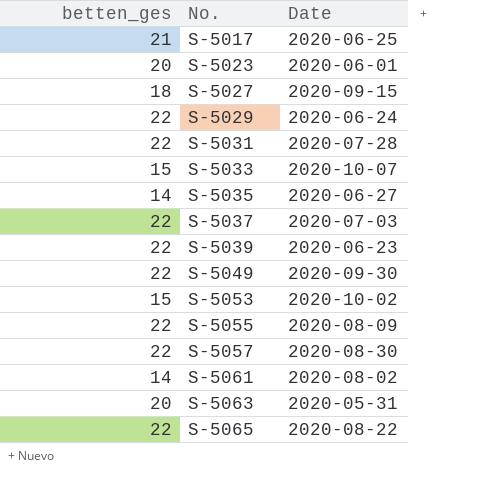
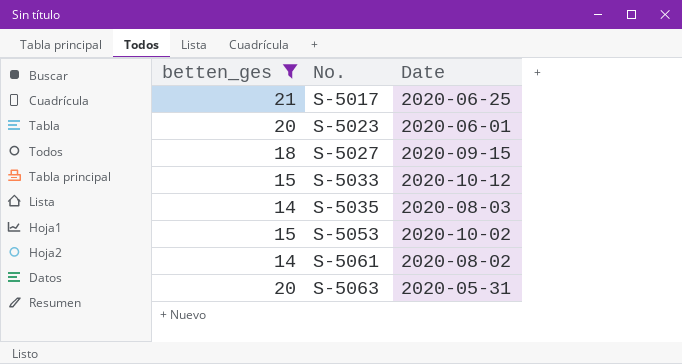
filter: none -> betten_ges != 22
S-5033 | Date: 2020-10-07 -> 2020-10-12
S-5035 | Date: 2020-06-27 -> 2020-08-03

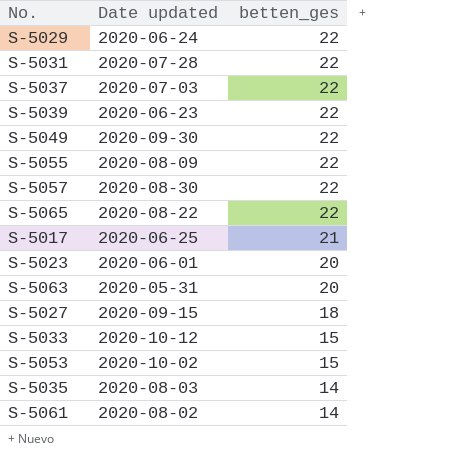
filter: betten_ges != 22 -> none
row order: No. ascending -> betten_ges descending
column name: Date -> Date updated
column betten_ges | position: 1 -> 3

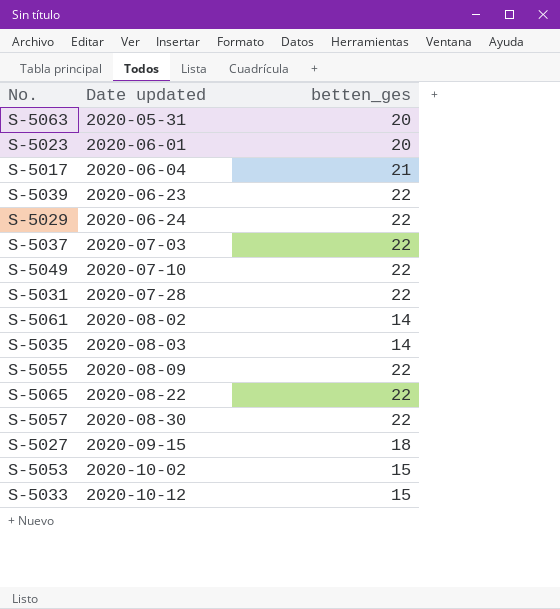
row order: betten_ges descending -> Date updated ascending
S-5017 | Date updated: 2020-06-25 -> 2020-06-04
S-5049 | Date updated: 2020-09-30 -> 2020-07-10

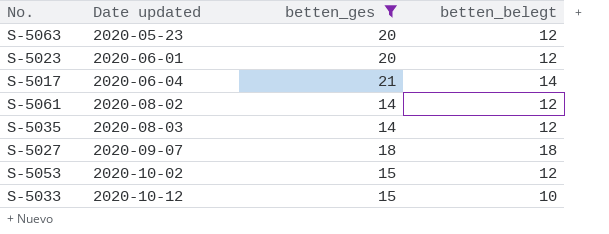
filter: none -> betten_ges != 22
column betten_belegt | position: none -> 4
S-5063 | Date updated: 2020-05-31 -> 2020-05-23
S-5027 | Date updated: 2020-09-15 -> 2020-09-07

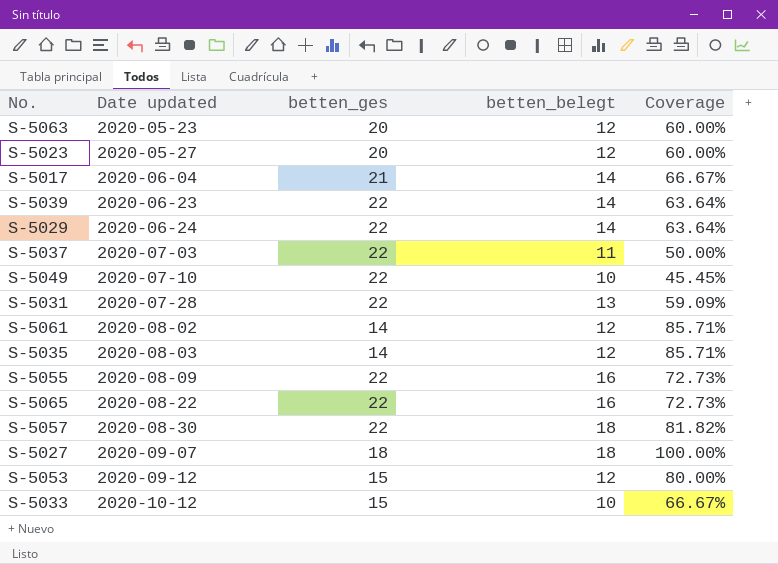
filter: betten_ges != 22 -> none
column Coverage | formula: none -> [betten_belegt] / [betten_ges]
S-5023 | Date updated: 2020-06-01 -> 2020-05-27
S-5053 | Date updated: 2020-10-02 -> 2020-09-12

